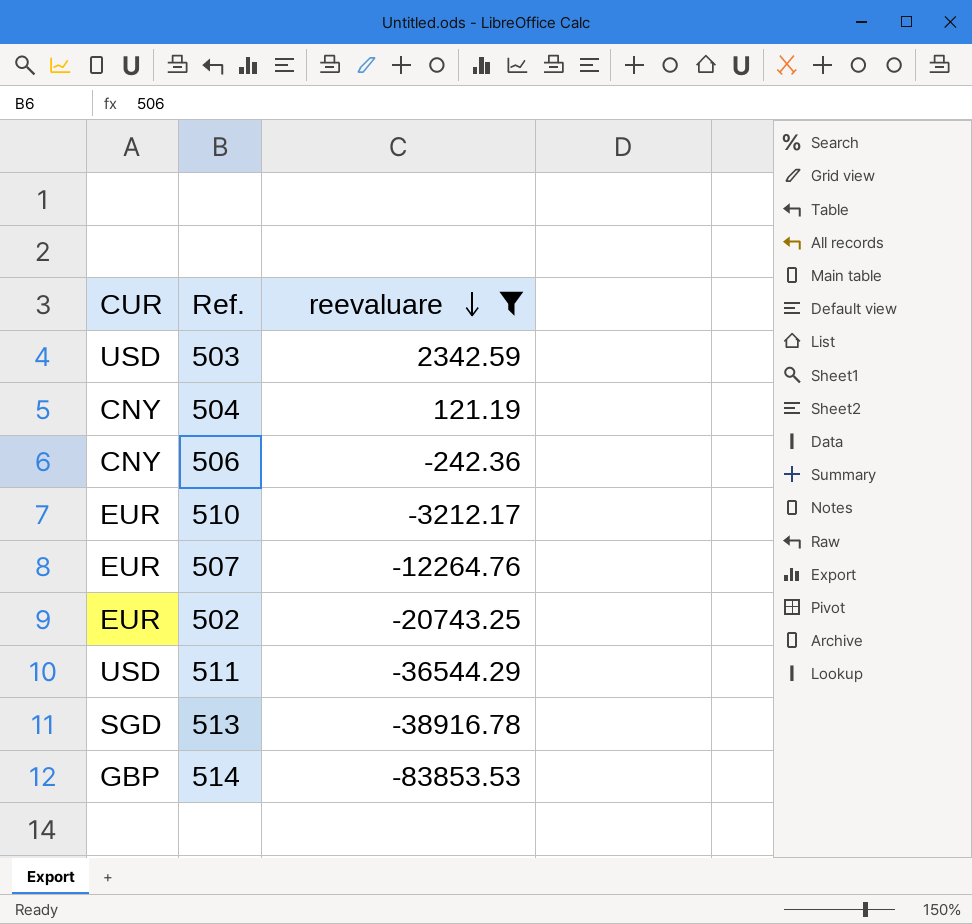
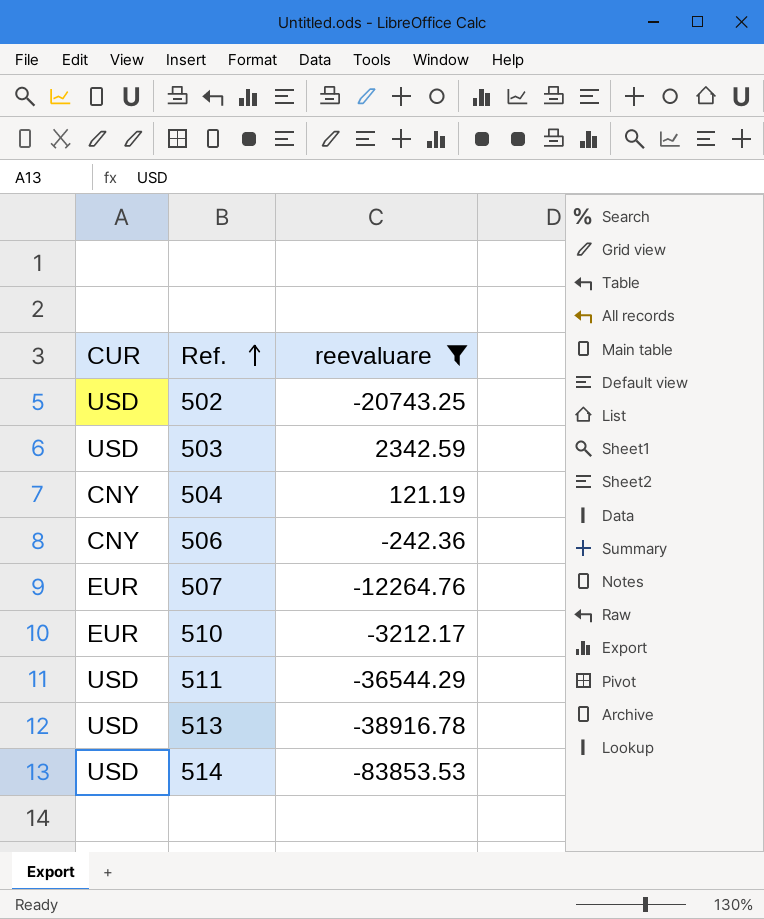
row order: reevaluare descending -> Ref. ascending
502 | CUR: EUR -> USD
513 | CUR: SGD -> USD
514 | CUR: GBP -> USD

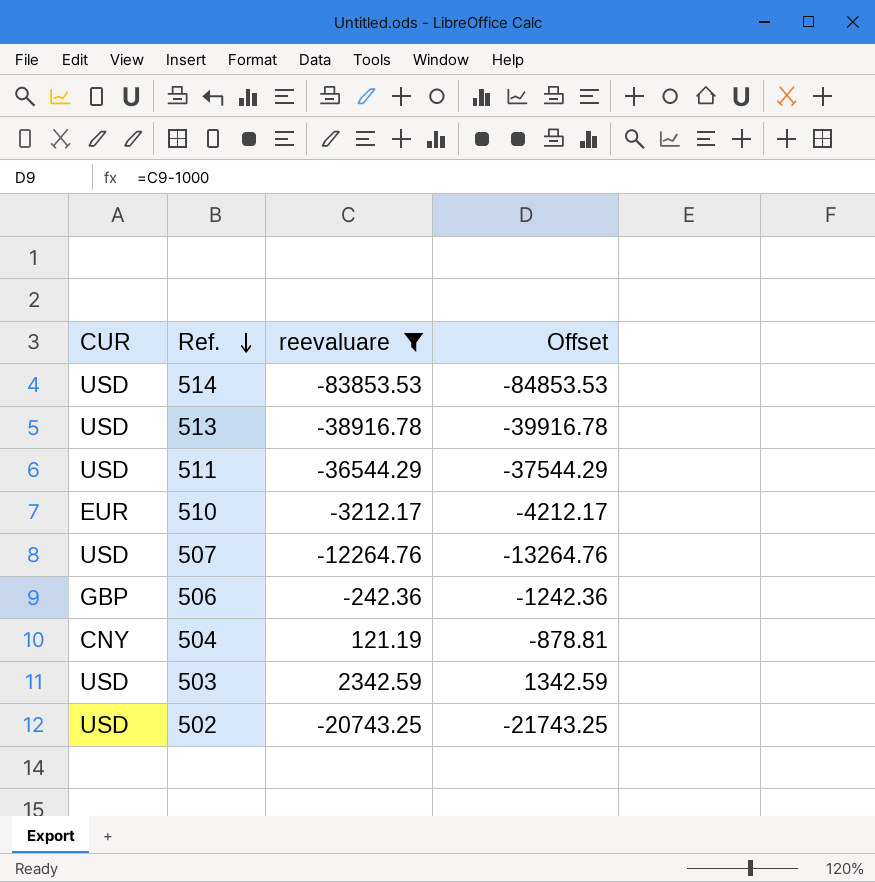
row order: Ref. ascending -> Ref. descending
column Offset | formula: none -> [reevaluare] - 1000
507 | CUR: EUR -> USD
506 | CUR: CNY -> GBP

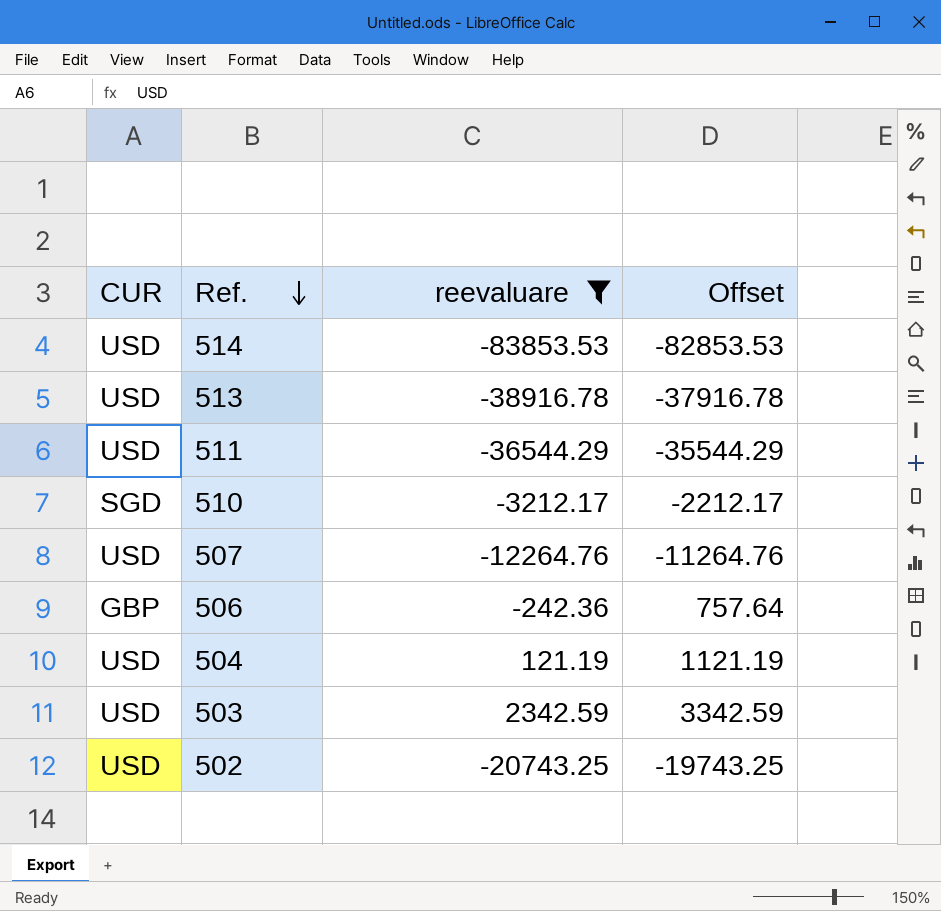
column Offset | formula: [reevaluare] - 1000 -> [reevaluare] + 1000
510 | CUR: EUR -> SGD
504 | CUR: CNY -> USD

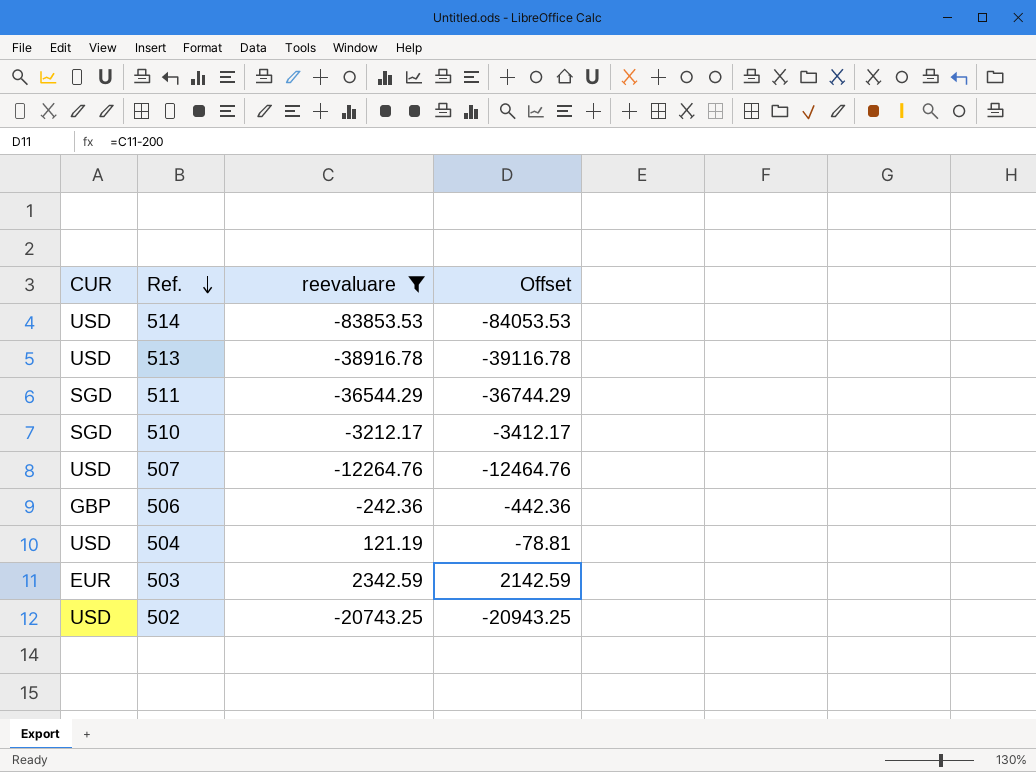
column Offset | formula: [reevaluare] + 1000 -> [reevaluare] - 200
511 | CUR: USD -> SGD
503 | CUR: USD -> EUR

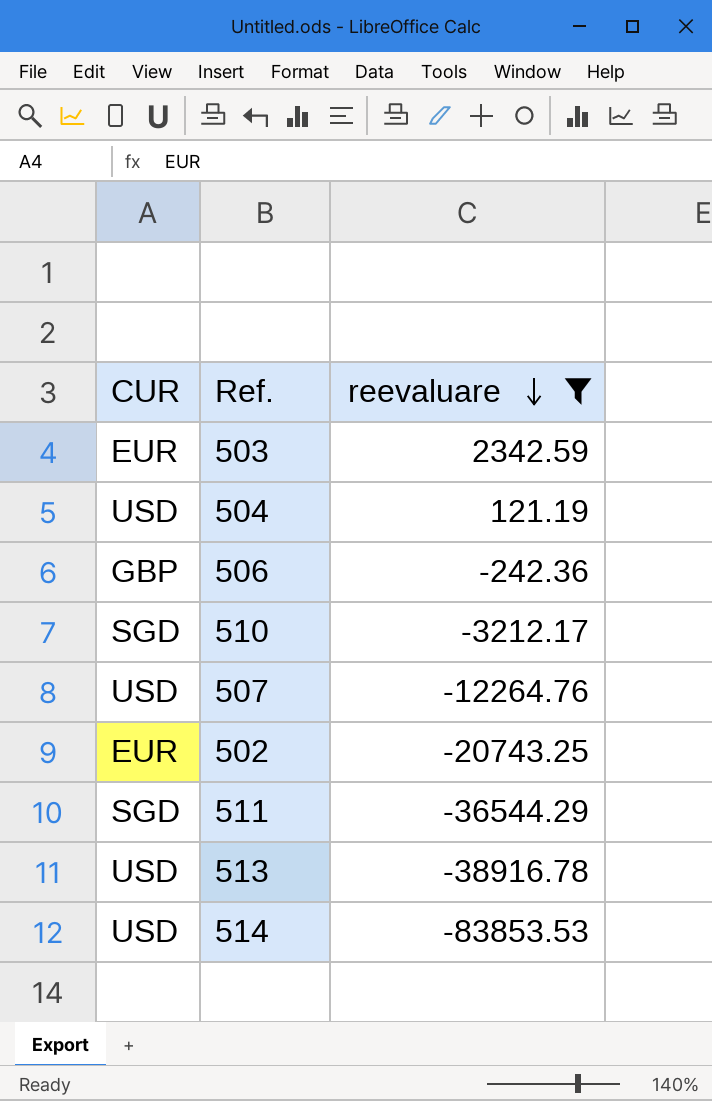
row order: Ref. descending -> reevaluare descending
column Offset | formula: [reevaluare] - 200 -> none
502 | CUR: USD -> EUR

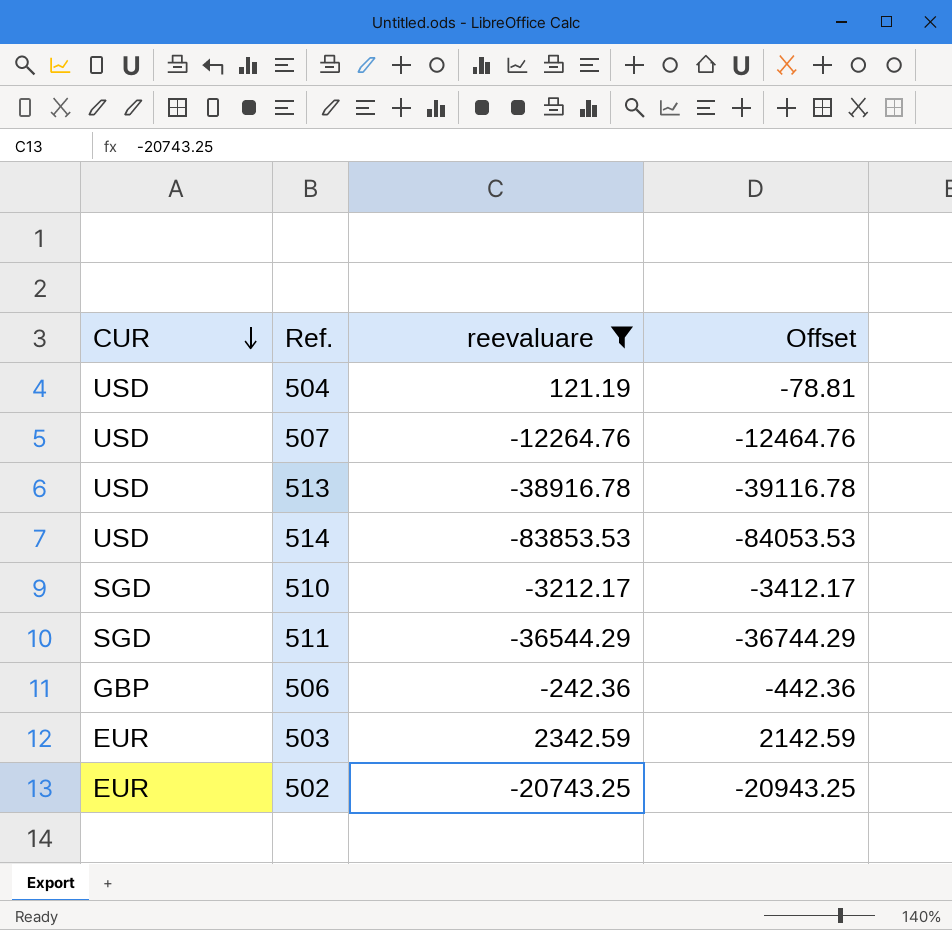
row order: reevaluare descending -> CUR descending
column Offset | formula: none -> [reevaluare] - 200

